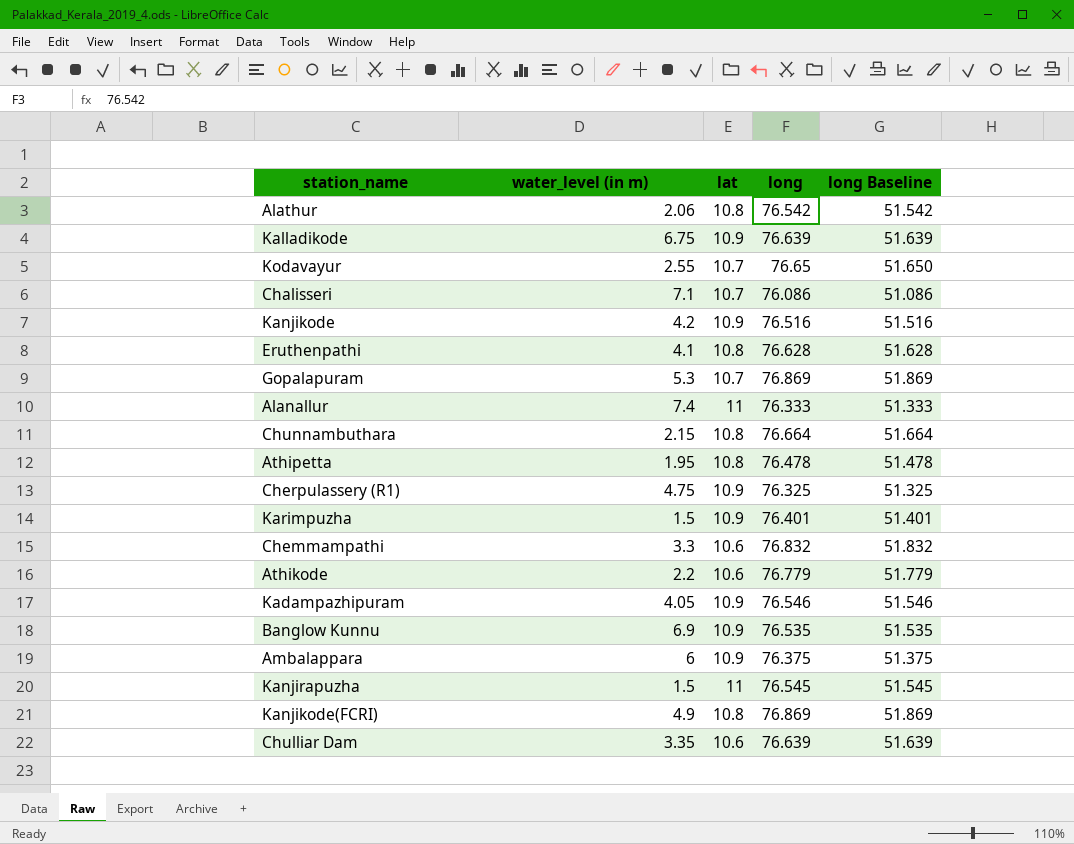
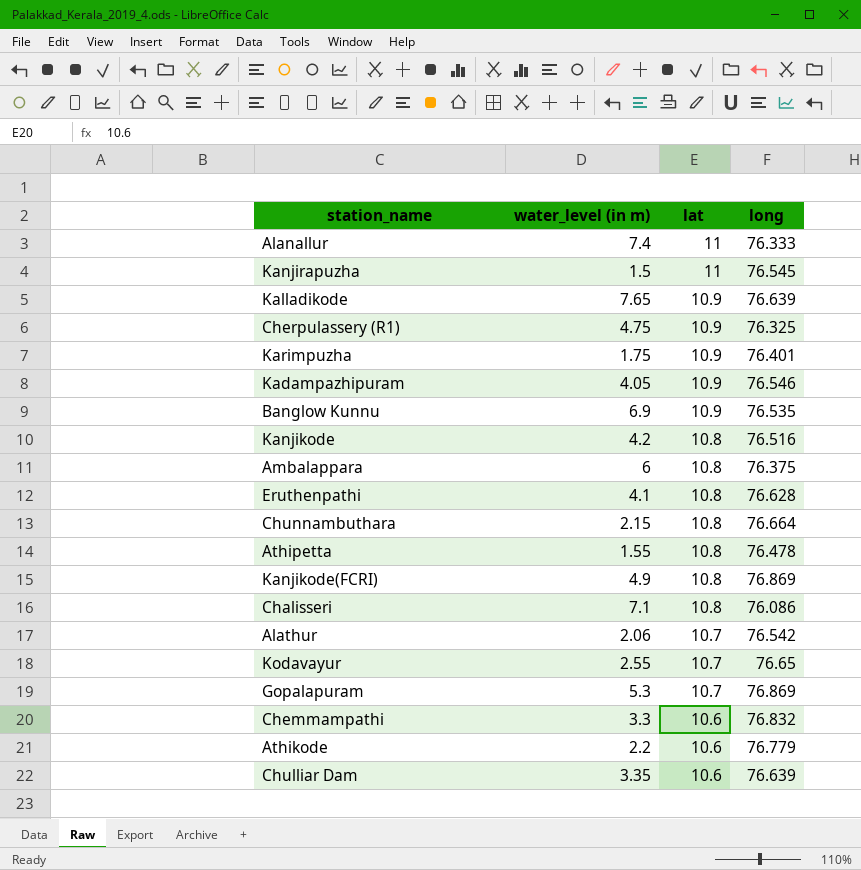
row order: none -> lat descending
column long Baseline | formula: [long] - 25 -> none
Kalladikode | water_level (in m): 6.75 -> 7.65
Karimpuzha | water_level (in m): 1.5 -> 1.75
Kanjikode | lat: 10.9 -> 10.8
Ambalappara | lat: 10.9 -> 10.8
Athipetta | water_level (in m): 1.95 -> 1.55
Chalisseri | lat: 10.7 -> 10.8
Alathur | lat: 10.8 -> 10.7

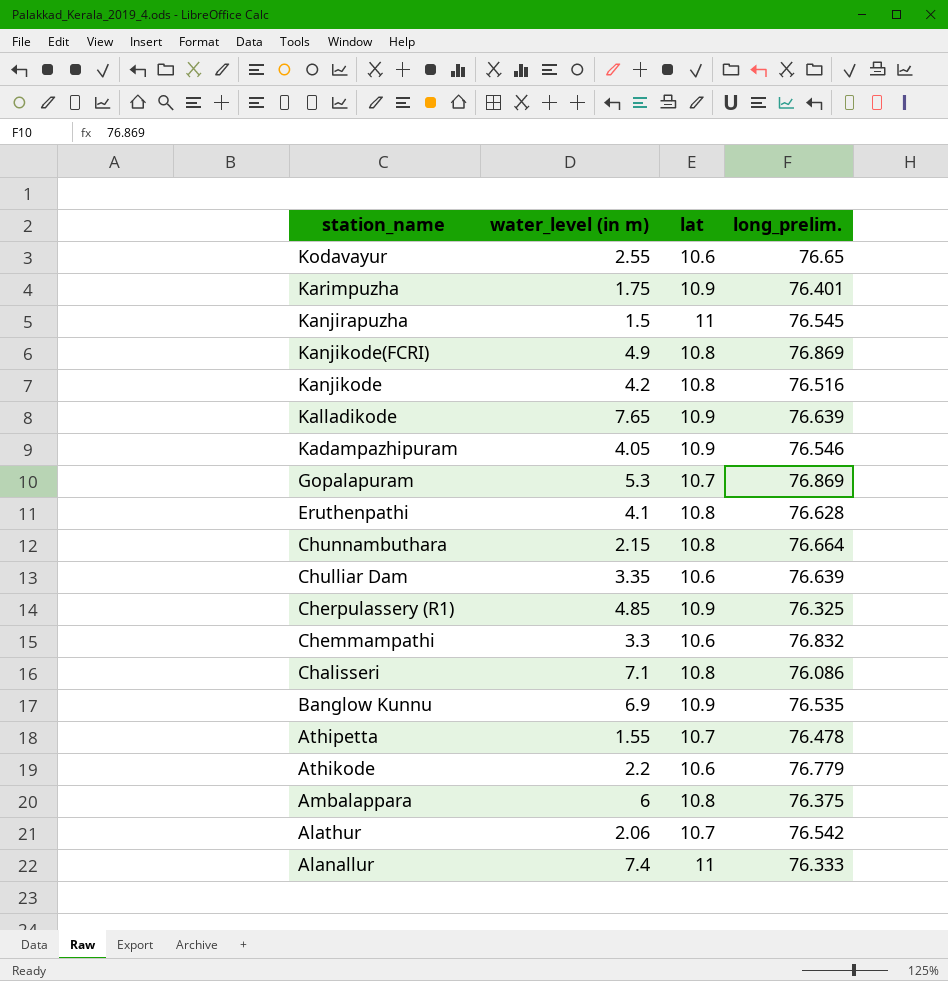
row order: lat descending -> station_name descending
column name: long -> long_prelim.
Kodavayur | lat: 10.7 -> 10.6
Cherpulassery (R1) | water_level (in m): 4.75 -> 4.85
Athipetta | lat: 10.8 -> 10.7

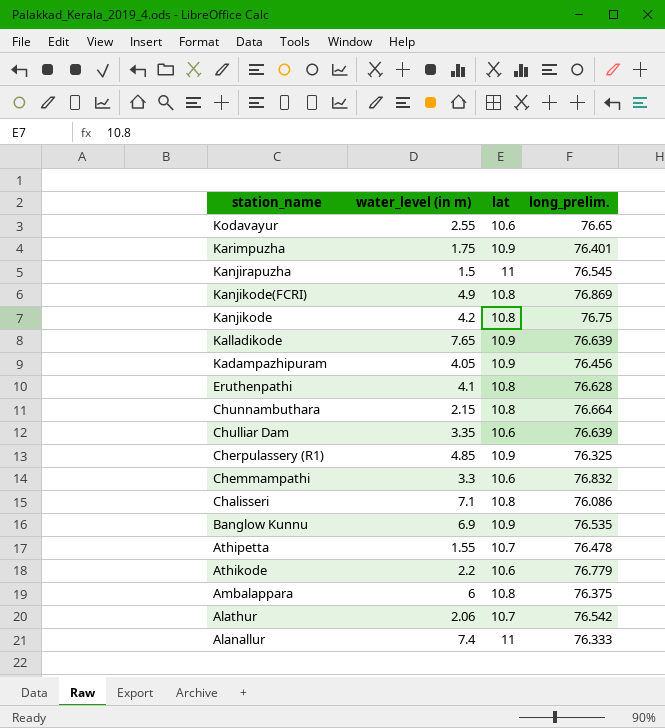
row Gopalapuram: 5.3 | 10.7 | 76.869 -> none
Kanjikode | long_prelim.: 76.516 -> 76.75
Kadampazhipuram | long_prelim.: 76.546 -> 76.456

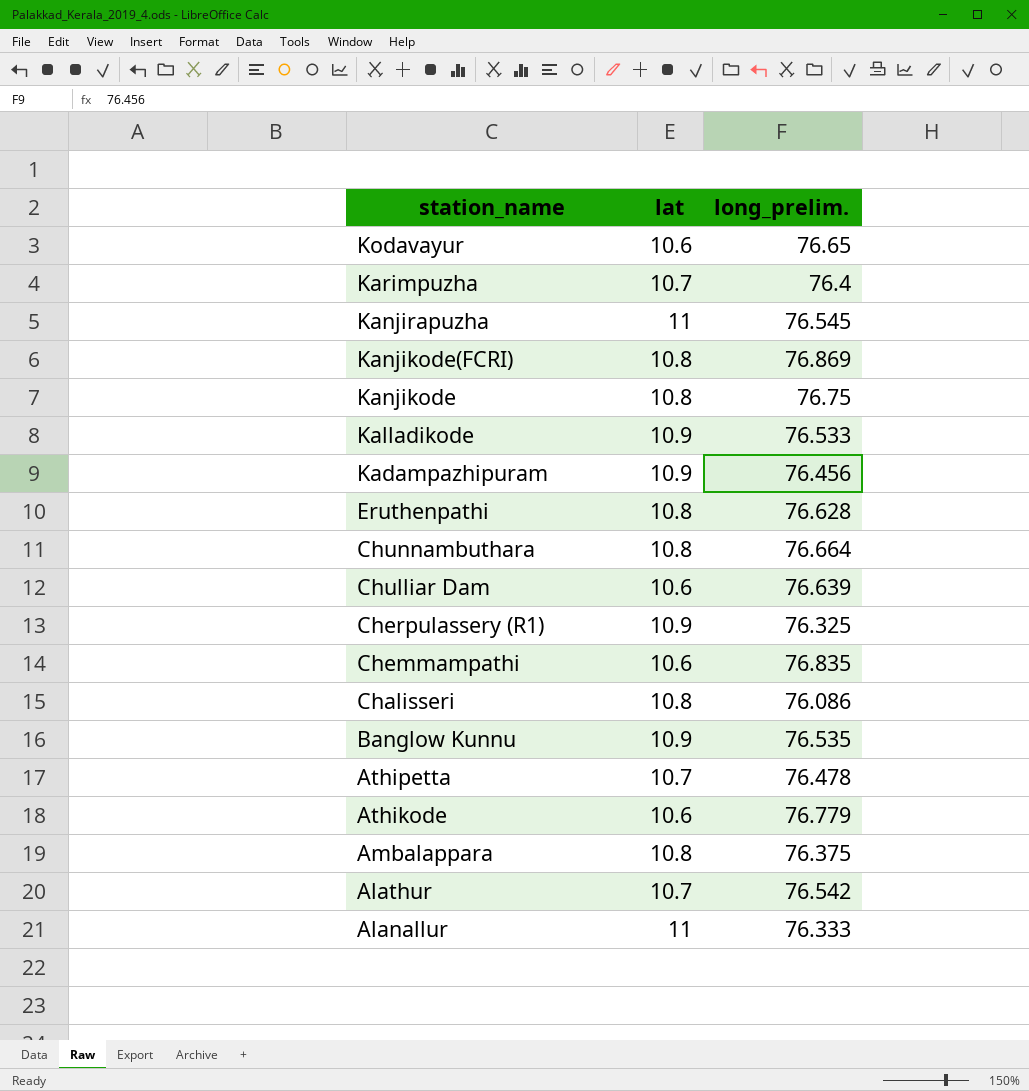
column water_level (in m) | position: 2 -> none
Karimpuzha | lat: 10.9 -> 10.7
Karimpuzha | long_prelim.: 76.401 -> 76.4
Kalladikode | long_prelim.: 76.639 -> 76.533
Chemmampathi | long_prelim.: 76.832 -> 76.835

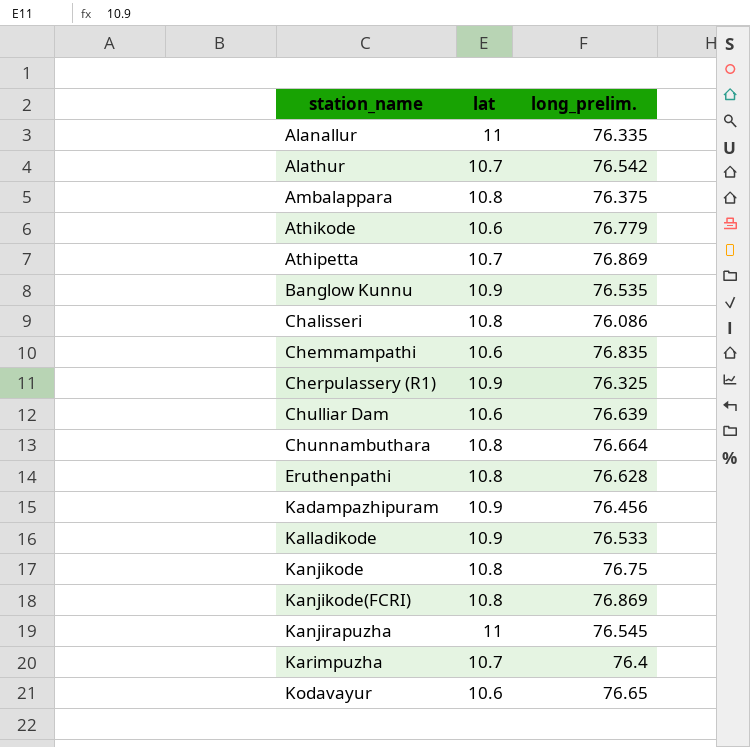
row order: station_name descending -> station_name ascending
Alanallur | long_prelim.: 76.333 -> 76.335
Athipetta | long_prelim.: 76.478 -> 76.869

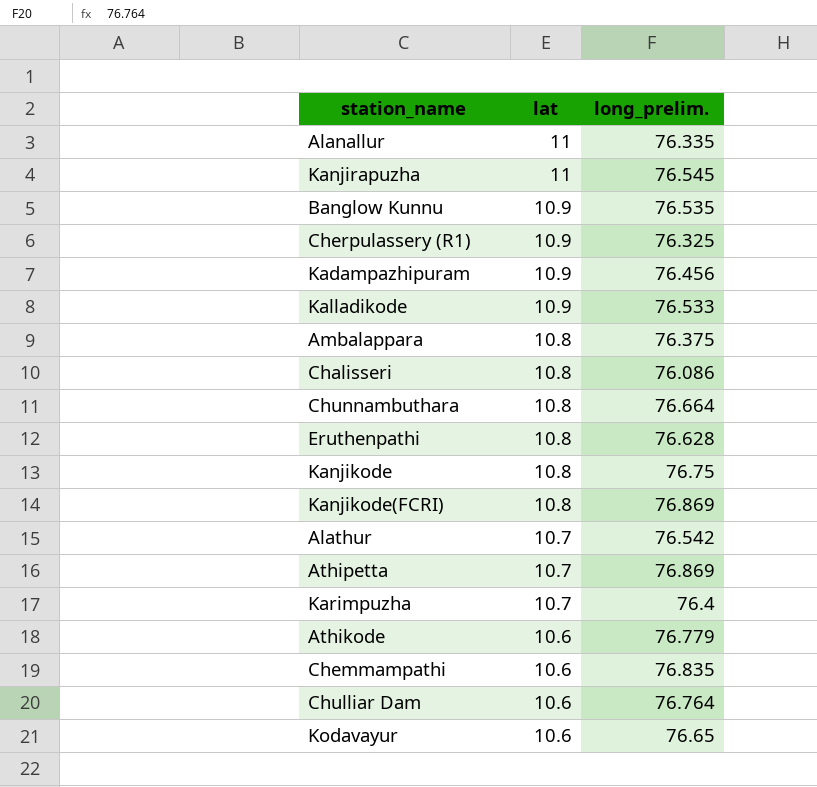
row order: station_name ascending -> lat descending
Chulliar Dam | long_prelim.: 76.639 -> 76.764

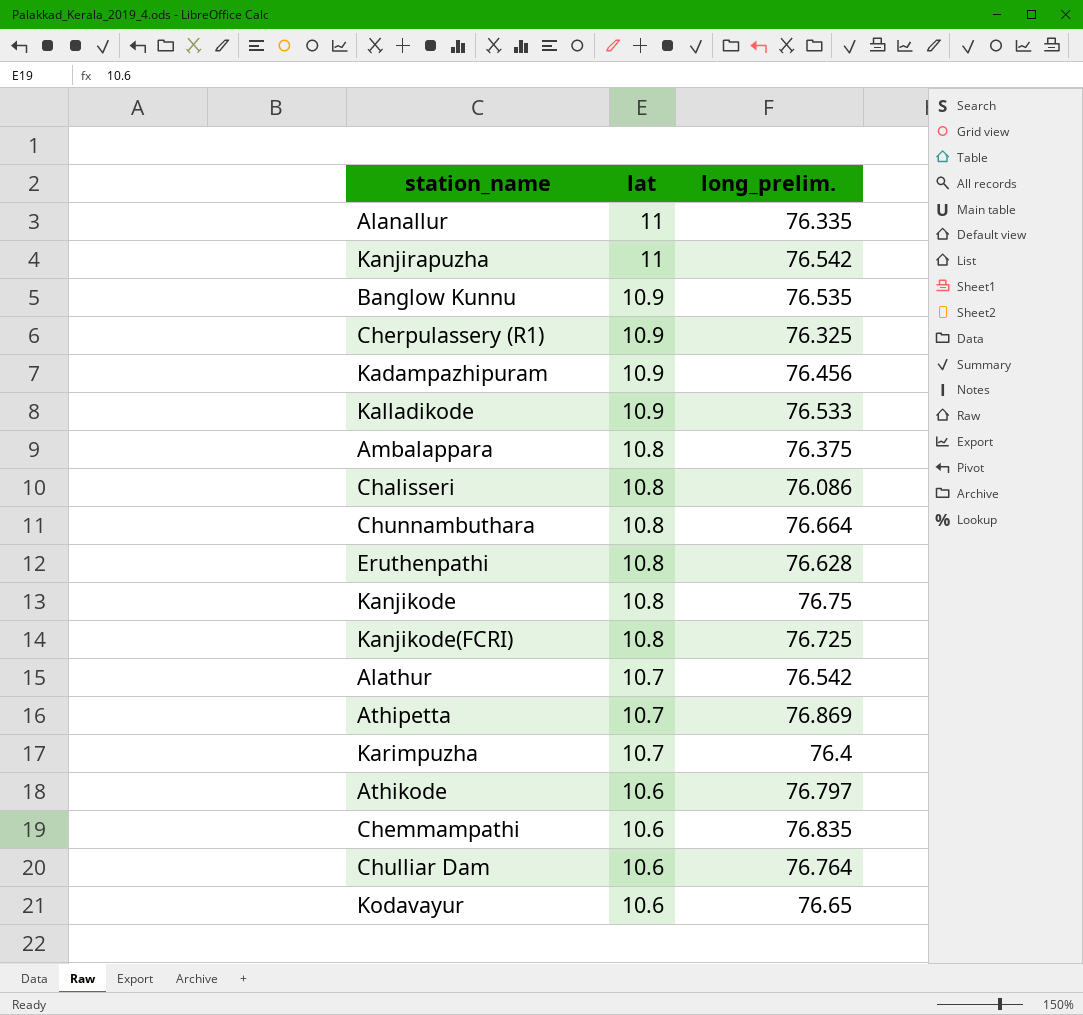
Kanjirapuzha | long_prelim.: 76.545 -> 76.542
Kanjikode(FCRI) | long_prelim.: 76.869 -> 76.725
Athikode | long_prelim.: 76.779 -> 76.797

